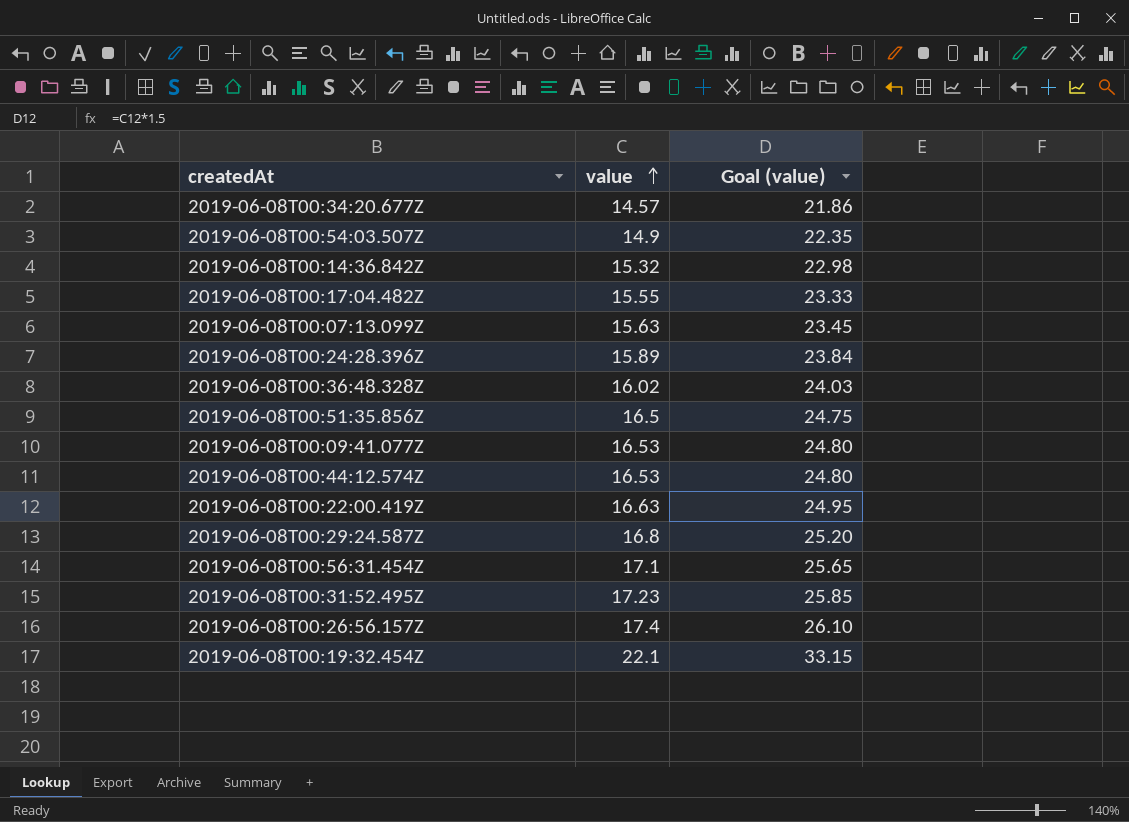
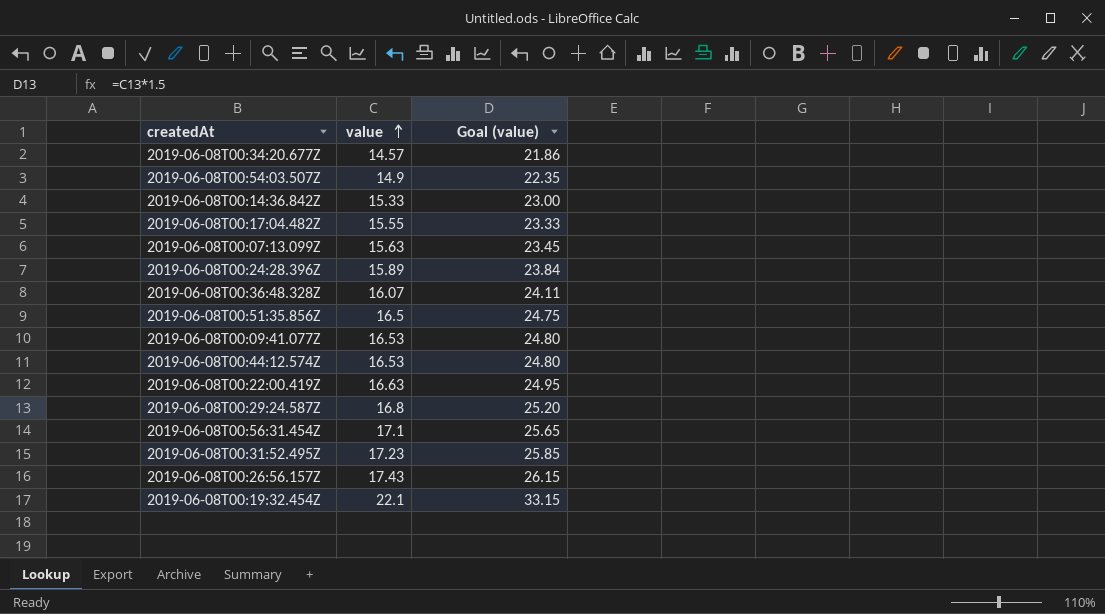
2019-06-08T00:14:36.842Z | value: 15.32 -> 15.33
2019-06-08T00:14:36.842Z | Goal (value): 22.98 -> 23.00
2019-06-08T00:36:48.328Z | value: 16.02 -> 16.07
2019-06-08T00:36:48.328Z | Goal (value): 24.03 -> 24.11
2019-06-08T00:26:56.157Z | value: 17.4 -> 17.43
2019-06-08T00:26:56.157Z | Goal (value): 26.10 -> 26.15

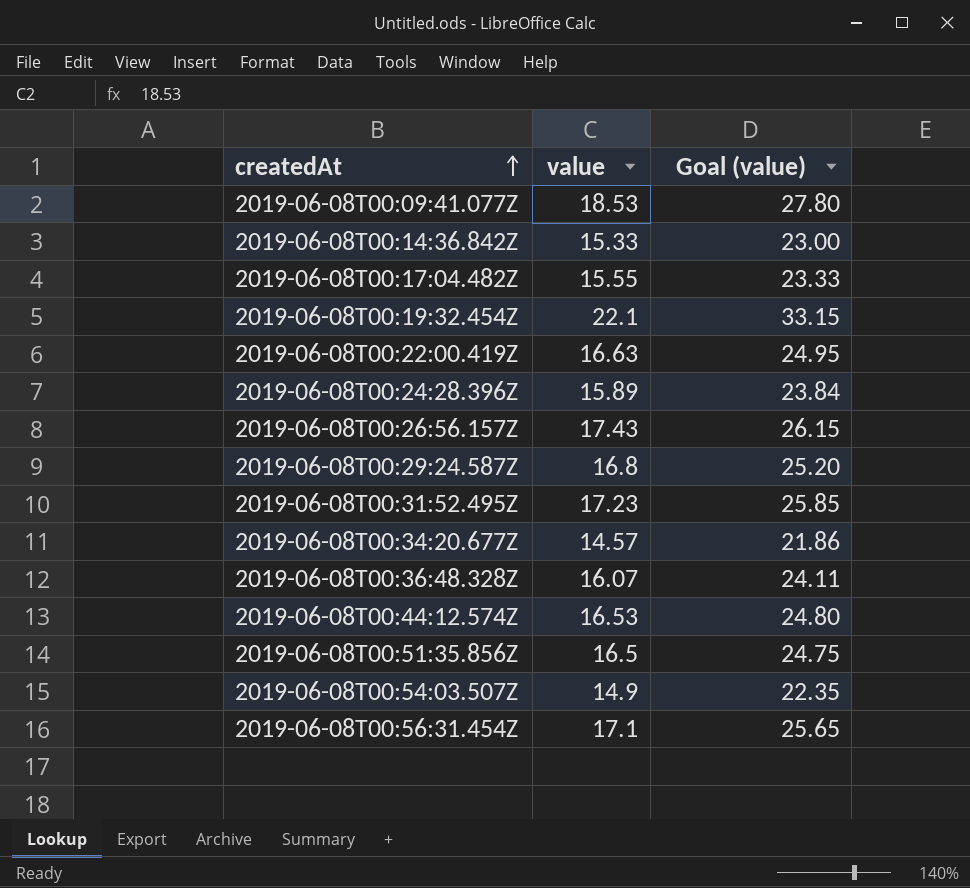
row order: value ascending -> createdAt ascending
row 2019-06-08T00:07:13.099Z: 15.63 | 23.45 -> none
2019-06-08T00:09:41.077Z | value: 16.53 -> 18.53
2019-06-08T00:09:41.077Z | Goal (value): 24.80 -> 27.80

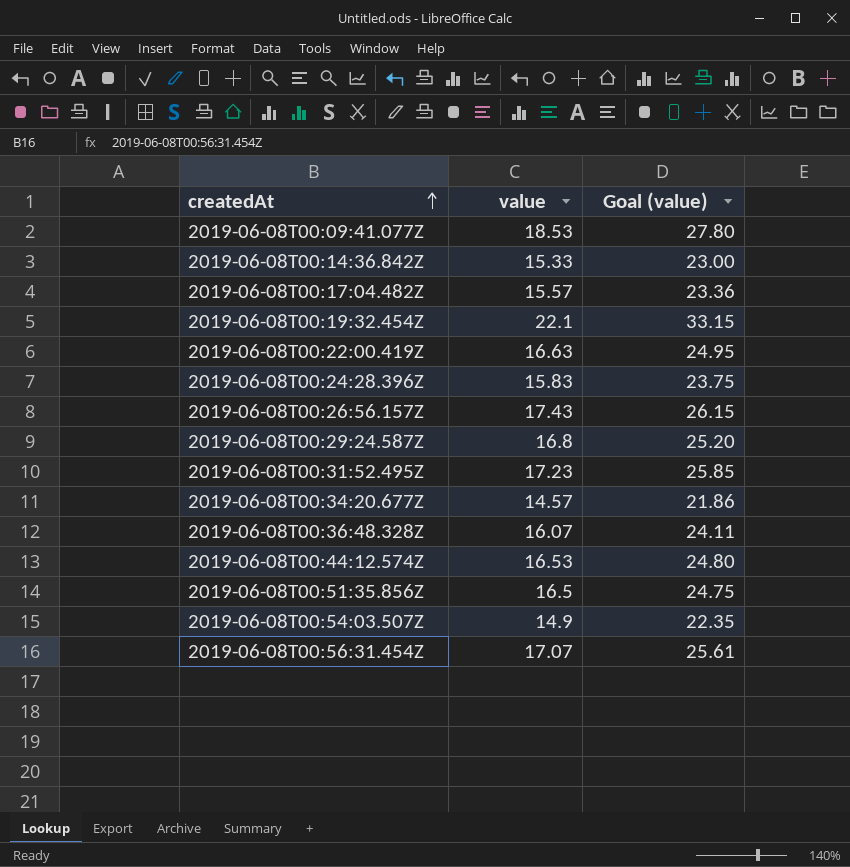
2019-06-08T00:17:04.482Z | value: 15.55 -> 15.57
2019-06-08T00:17:04.482Z | Goal (value): 23.33 -> 23.36
2019-06-08T00:24:28.396Z | value: 15.89 -> 15.83
2019-06-08T00:24:28.396Z | Goal (value): 23.84 -> 23.75
2019-06-08T00:56:31.454Z | value: 17.1 -> 17.07
2019-06-08T00:56:31.454Z | Goal (value): 25.65 -> 25.61

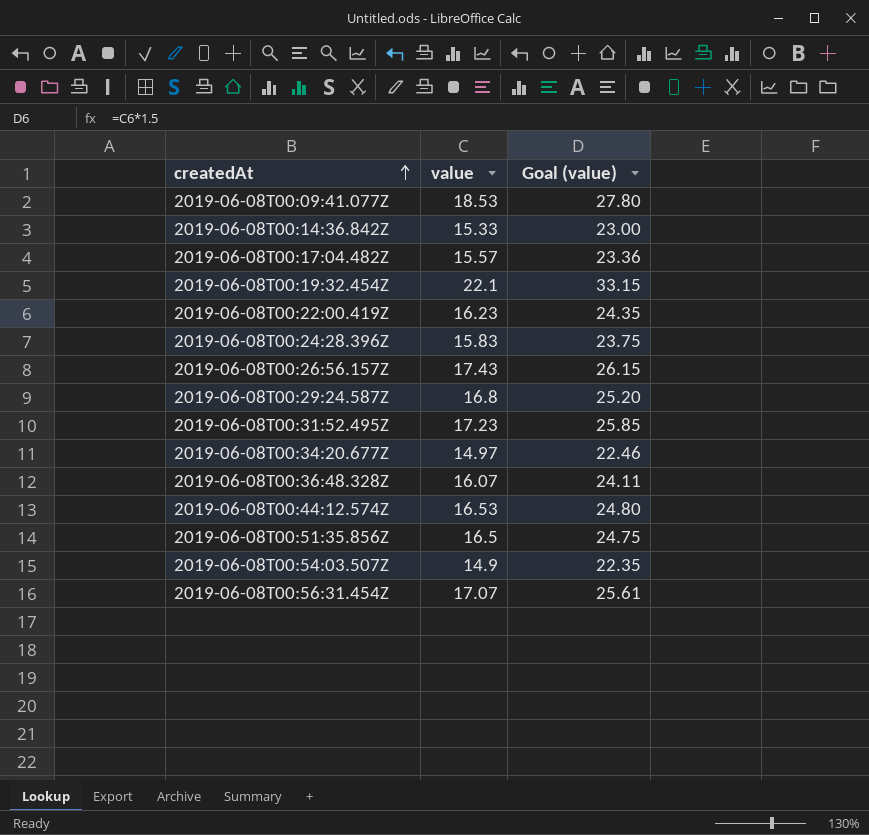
2019-06-08T00:22:00.419Z | value: 16.63 -> 16.23
2019-06-08T00:22:00.419Z | Goal (value): 24.95 -> 24.35
2019-06-08T00:34:20.677Z | value: 14.57 -> 14.97
2019-06-08T00:34:20.677Z | Goal (value): 21.86 -> 22.46

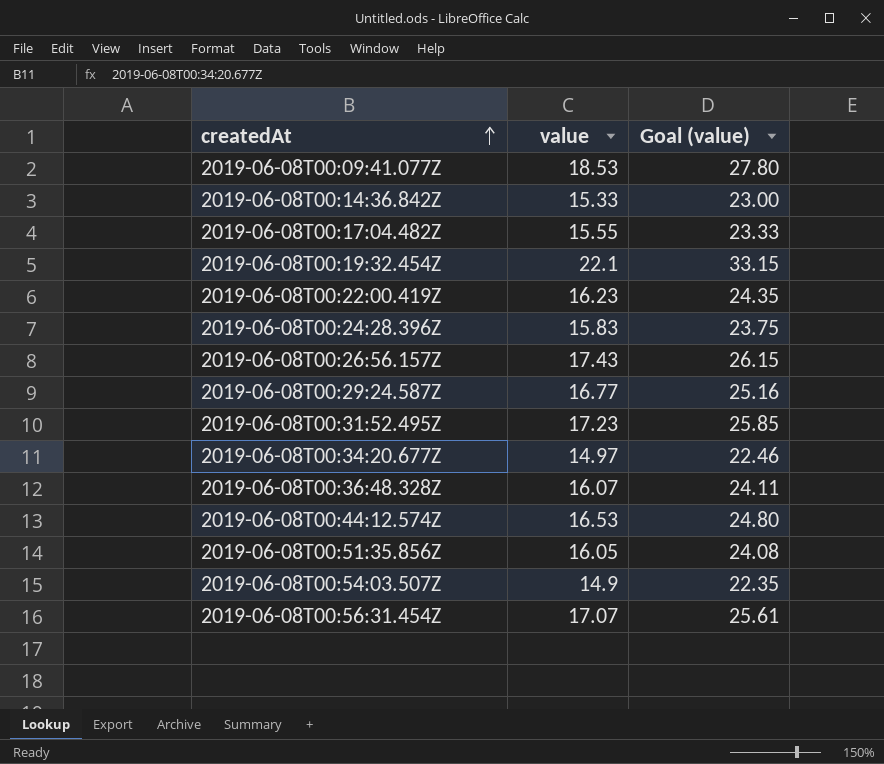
2019-06-08T00:17:04.482Z | value: 15.57 -> 15.55
2019-06-08T00:17:04.482Z | Goal (value): 23.36 -> 23.33
2019-06-08T00:29:24.587Z | value: 16.8 -> 16.77
2019-06-08T00:29:24.587Z | Goal (value): 25.20 -> 25.16
2019-06-08T00:51:35.856Z | value: 16.5 -> 16.05
2019-06-08T00:51:35.856Z | Goal (value): 24.75 -> 24.08

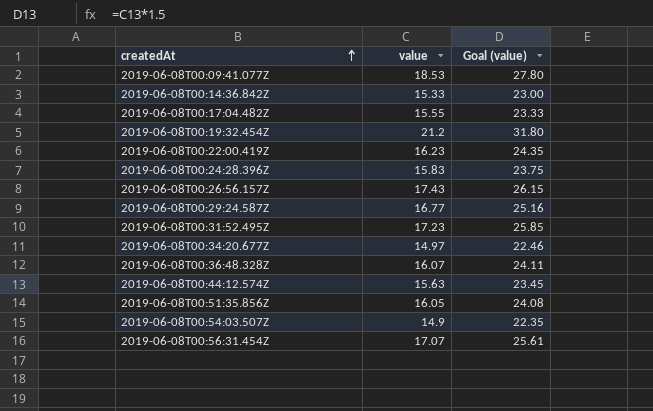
2019-06-08T00:19:32.454Z | value: 22.1 -> 21.2
2019-06-08T00:19:32.454Z | Goal (value): 33.15 -> 31.80
2019-06-08T00:44:12.574Z | value: 16.53 -> 15.63
2019-06-08T00:44:12.574Z | Goal (value): 24.80 -> 23.45

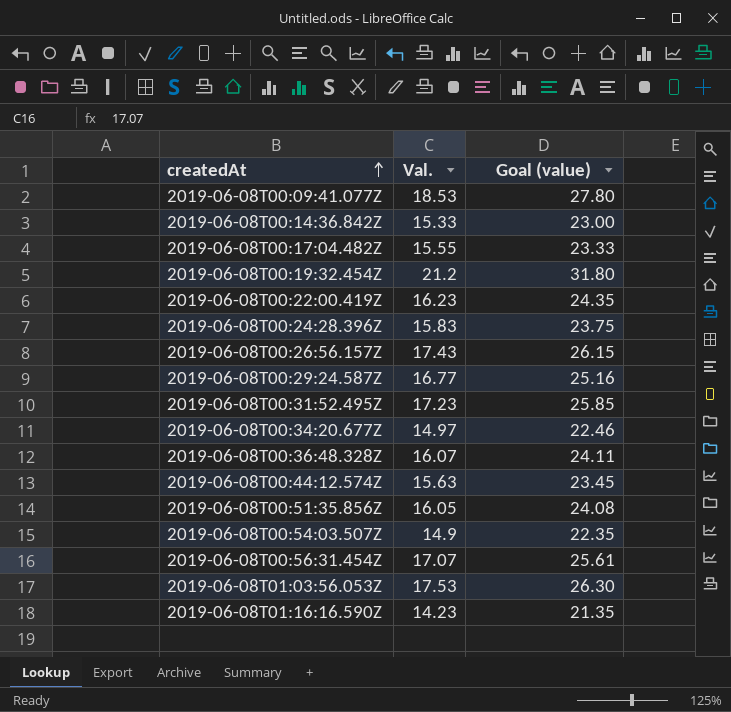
column name: value -> Val.
row 2019-06-08T01:03:56.053Z: none -> 17.53 | 26.30
row 2019-06-08T01:16:16.590Z: none -> 14.23 | 21.35

